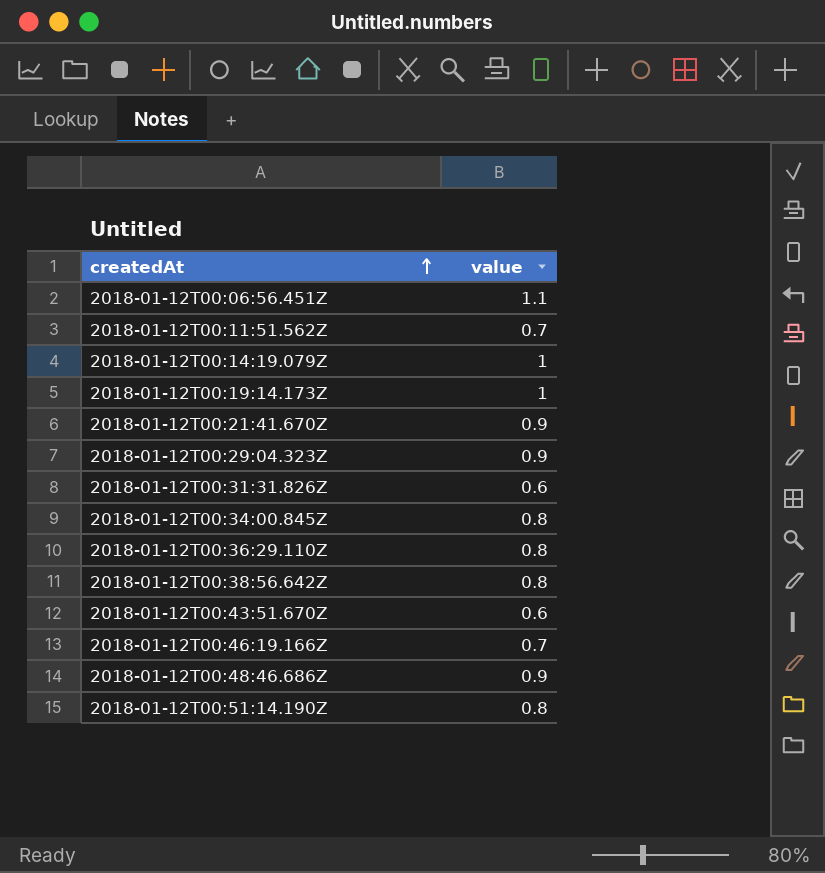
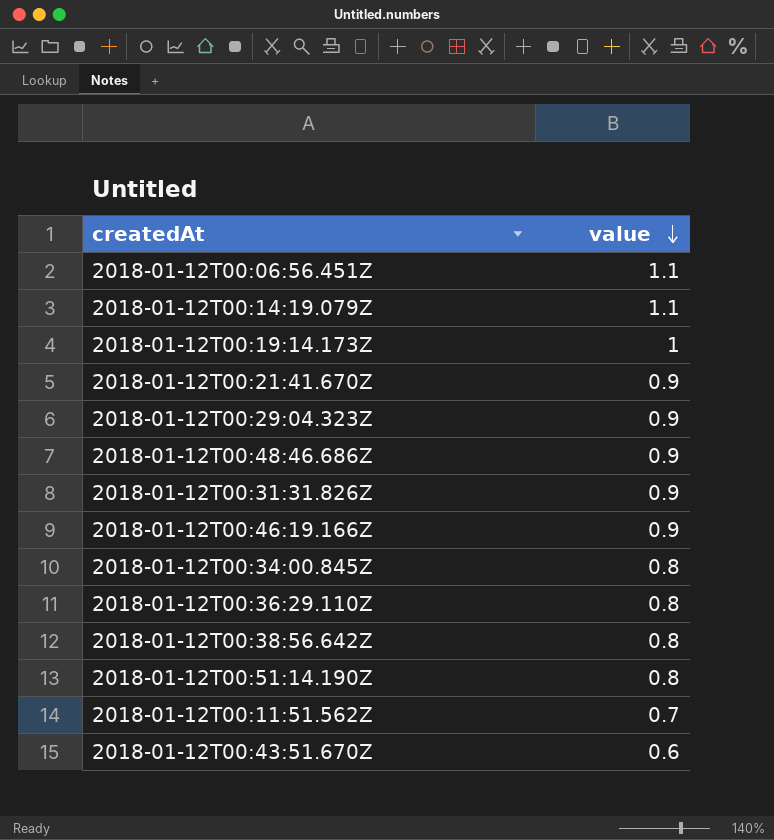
row order: createdAt ascending -> value descending
2018-01-12T00:14:19.079Z | value: 1 -> 1.1
2018-01-12T00:31:31.826Z | value: 0.6 -> 0.9
2018-01-12T00:46:19.166Z | value: 0.7 -> 0.9

